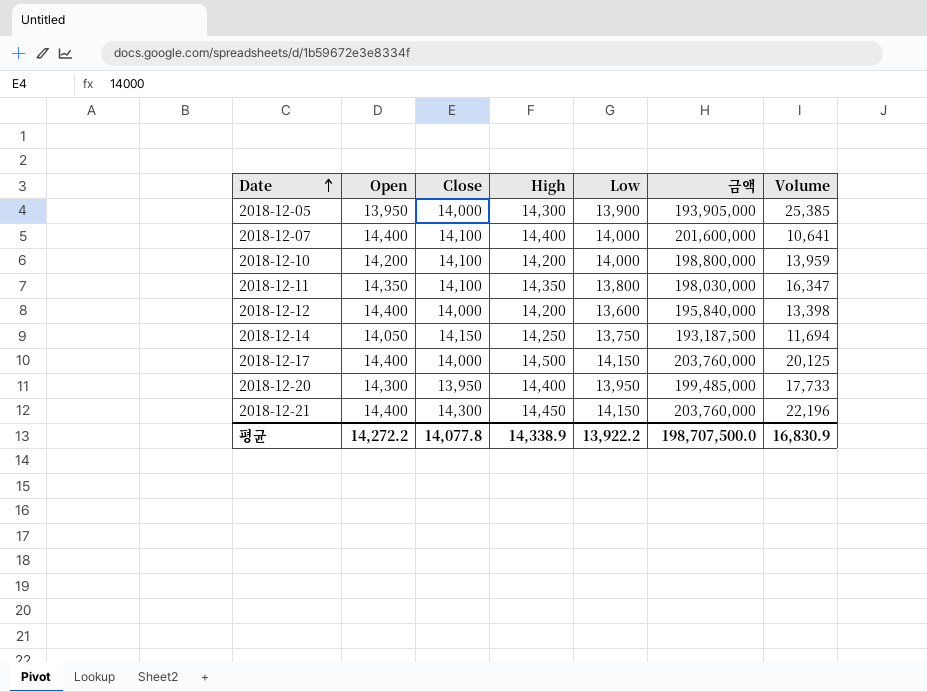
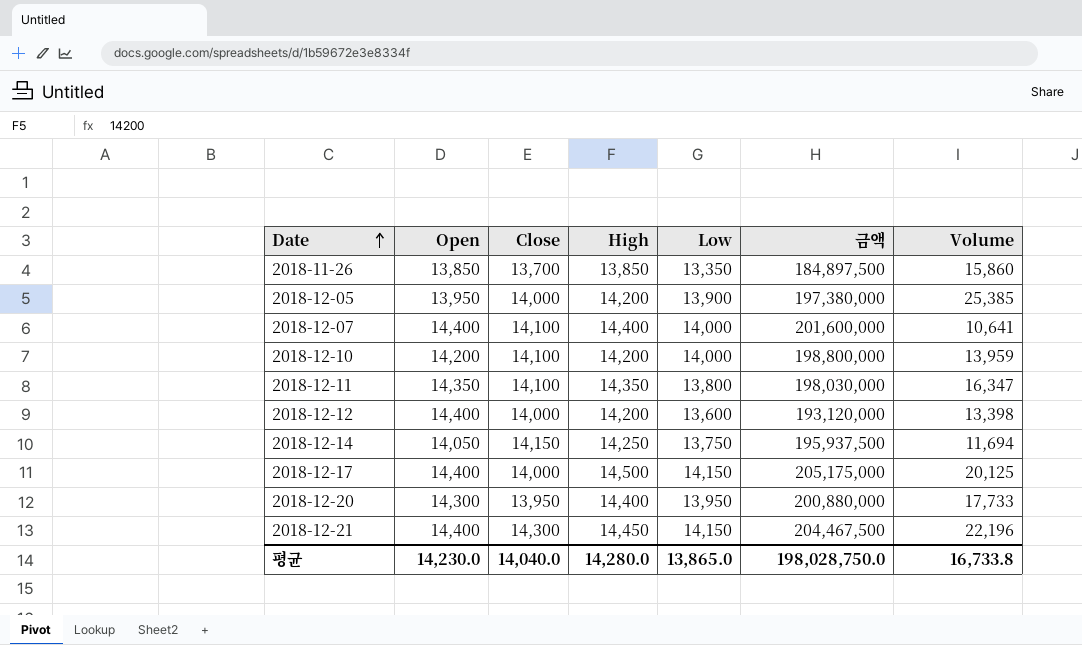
column 금액 | formula: [Open] * [Low] -> [High] * [Low]
row 2018-11-26: none -> 13,850 | 13,700 | 13,850 | 13,350 | 184,897,500 | 15,860
2018-12-05 | High: 14,300 -> 14,200
평균 | Open: 14,272.2 -> 14,230.0
평균 | Close: 14,077.8 -> 14,040.0
평균 | High: 14,338.9 -> 14,280.0
평균 | Low: 13,922.2 -> 13,865.0
평균 | 금액: 198,707,500.0 -> 198,028,750.0
평균 | Volume: 16,830.9 -> 16,733.8

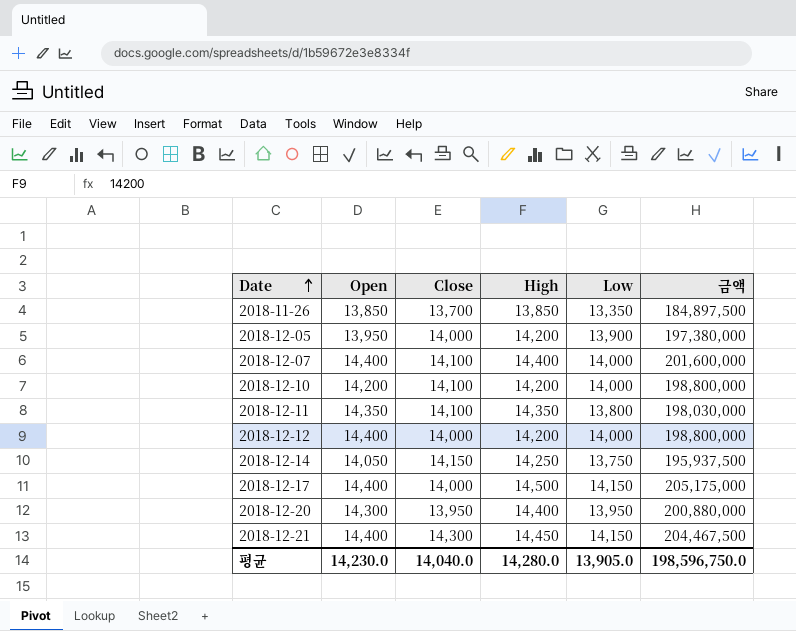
column Volume | position: 7 -> none
2018-12-12 | Low: 13,600 -> 14,000
2018-12-12 | 금액: 193,120,000 -> 198,800,000
평균 | Low: 13,865.0 -> 13,905.0
평균 | 금액: 198,028,750.0 -> 198,596,750.0

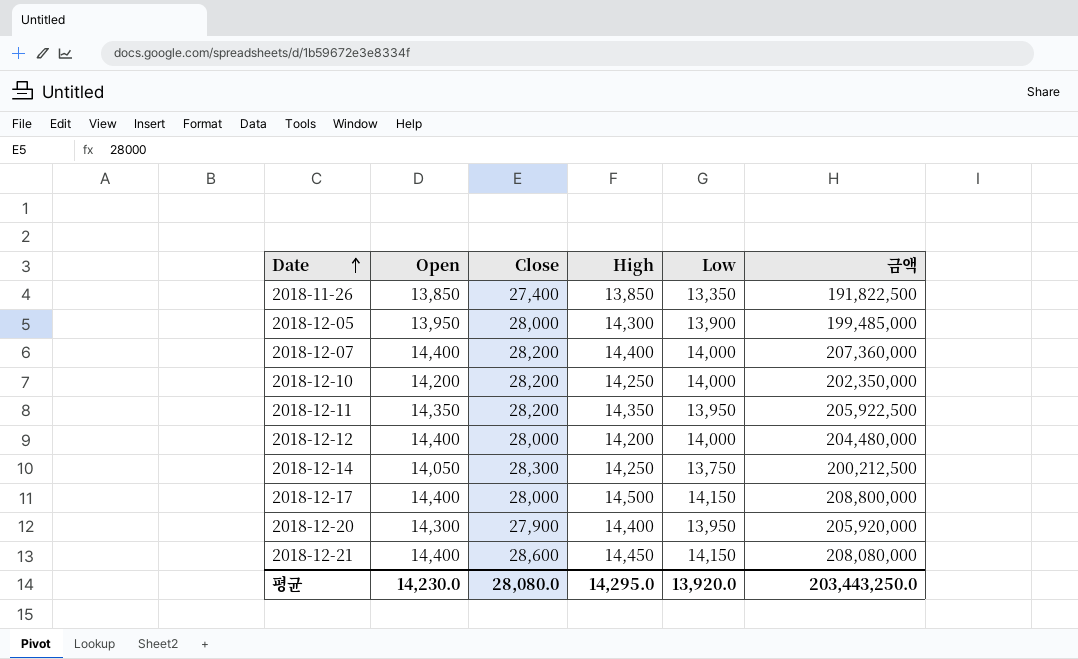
column 금액 | formula: [High] * [Low] -> [Open] * [High]
2018-11-26 | Close: 13,700 -> 27,400
2018-12-05 | Close: 14,000 -> 28,000
2018-12-05 | High: 14,200 -> 14,300
2018-12-07 | Close: 14,100 -> 28,200
2018-12-10 | Close: 14,100 -> 28,200
2018-12-10 | High: 14,200 -> 14,250
2018-12-11 | Close: 14,100 -> 28,200
2018-12-11 | Low: 13,800 -> 13,950
2018-12-12 | Close: 14,000 -> 28,000
2018-12-14 | Close: 14,150 -> 28,300
2018-12-17 | Close: 14,000 -> 28,000
2018-12-20 | Close: 13,950 -> 27,900
2018-12-21 | Close: 14,300 -> 28,600
평균 | Close: 14,040.0 -> 28,080.0
평균 | High: 14,280.0 -> 14,295.0
평균 | Low: 13,905.0 -> 13,920.0
평균 | 금액: 198,596,750.0 -> 203,443,250.0

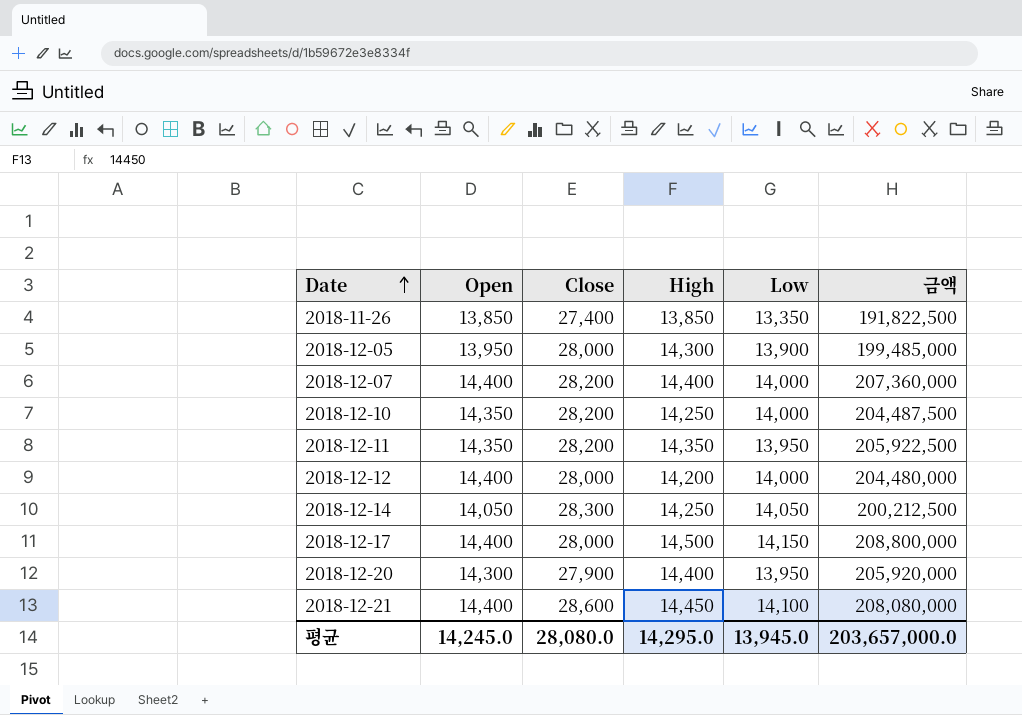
2018-12-10 | Open: 14,200 -> 14,350
2018-12-10 | 금액: 202,350,000 -> 204,487,500
2018-12-14 | Low: 13,750 -> 14,050
2018-12-21 | Low: 14,150 -> 14,100
평균 | Open: 14,230.0 -> 14,245.0
평균 | Low: 13,920.0 -> 13,945.0
평균 | 금액: 203,443,250.0 -> 203,657,000.0

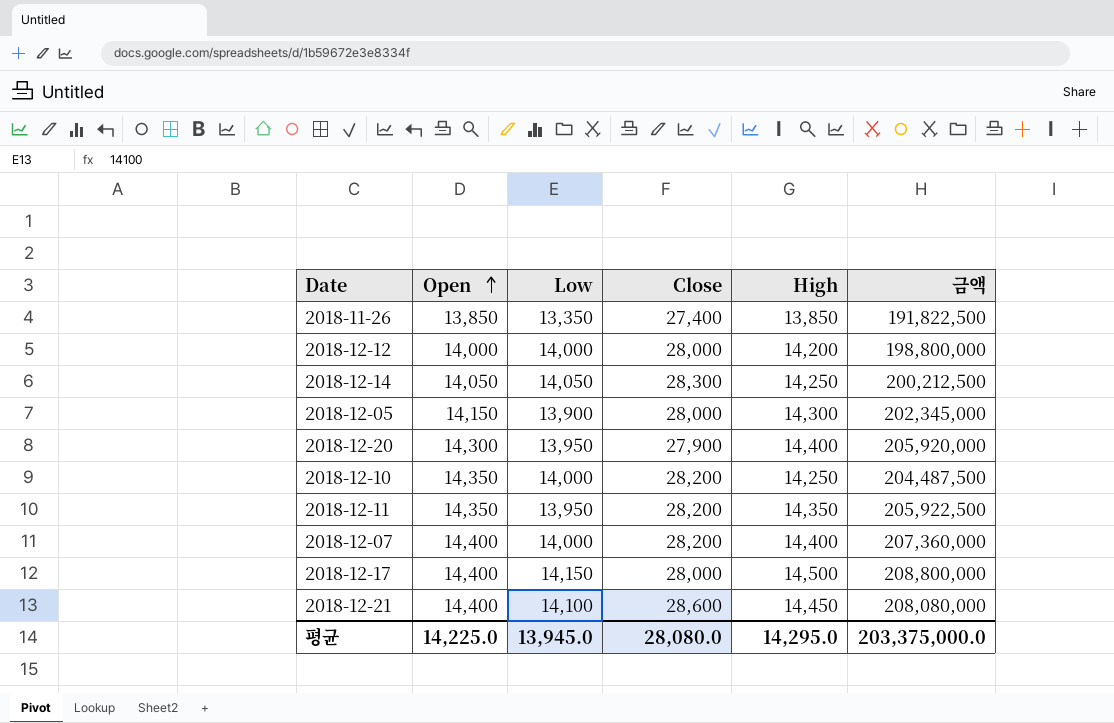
row order: Date ascending -> Open ascending
column Low | position: 5 -> 3
2018-12-12 | Open: 14,400 -> 14,000
2018-12-12 | 금액: 204,480,000 -> 198,800,000
2018-12-05 | Open: 13,950 -> 14,150
2018-12-05 | 금액: 199,485,000 -> 202,345,000
평균 | Open: 14,245.0 -> 14,225.0
평균 | 금액: 203,657,000.0 -> 203,375,000.0

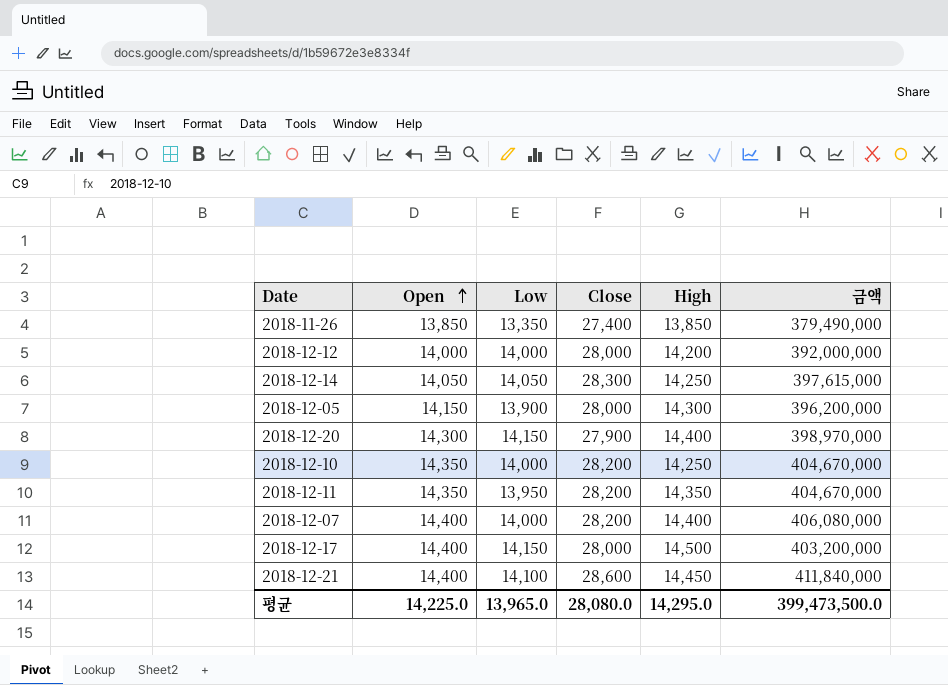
column 금액 | formula: [Open] * [High] -> [Open] * [Close]
2018-12-20 | Low: 13,950 -> 14,150
평균 | Low: 13,945.0 -> 13,965.0
평균 | 금액: 203,375,000.0 -> 399,473,500.0

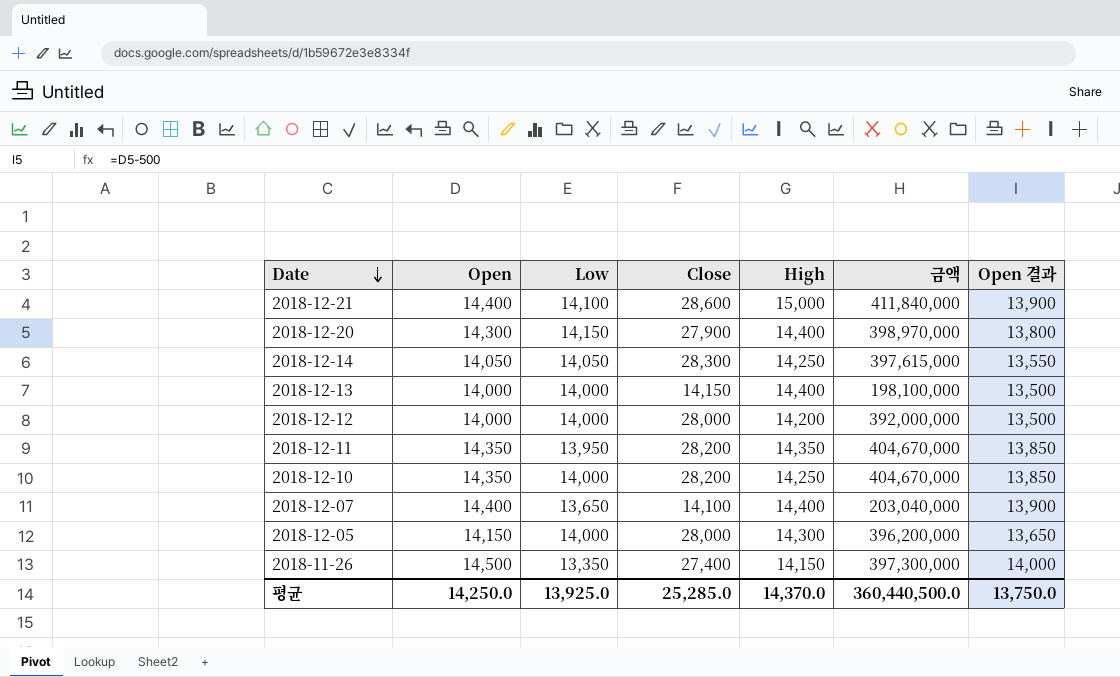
row order: Open ascending -> Date descending
column Open 결과 | formula: none -> [Open] - 500
row 2018-12-17: 14,400 | 14,150 | 28,000 | 14,500 | 403,200,000 -> none
2018-12-21 | High: 14,450 -> 15,000
row 2018-12-13: none -> 14,000 | 14,000 | 14,150 | 14,400 | 198,100,000 | 13,500
2018-12-07 | Low: 14,000 -> 13,650
2018-12-07 | Close: 28,200 -> 14,100
2018-12-07 | 금액: 406,080,000 -> 203,040,000
2018-12-05 | Low: 13,900 -> 14,000
2018-11-26 | Open: 13,850 -> 14,500
2018-11-26 | High: 13,850 -> 14,150
2018-11-26 | 금액: 379,490,000 -> 397,300,000
평균 | Open: 14,225.0 -> 14,250.0
평균 | Low: 13,965.0 -> 13,925.0
평균 | Close: 28,080.0 -> 25,285.0
평균 | High: 14,295.0 -> 14,370.0
평균 | 금액: 399,473,500.0 -> 360,440,500.0

